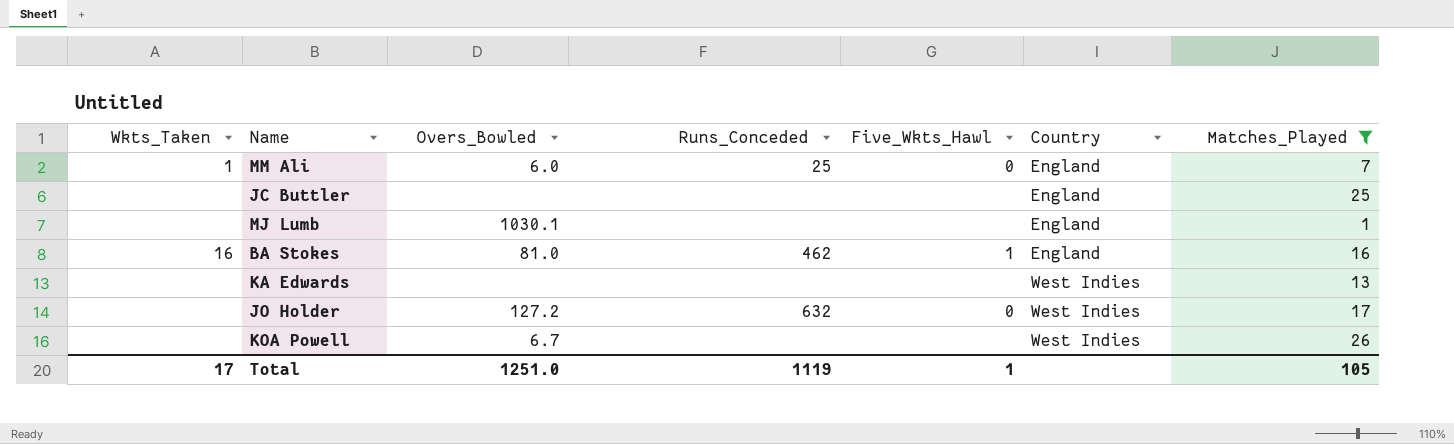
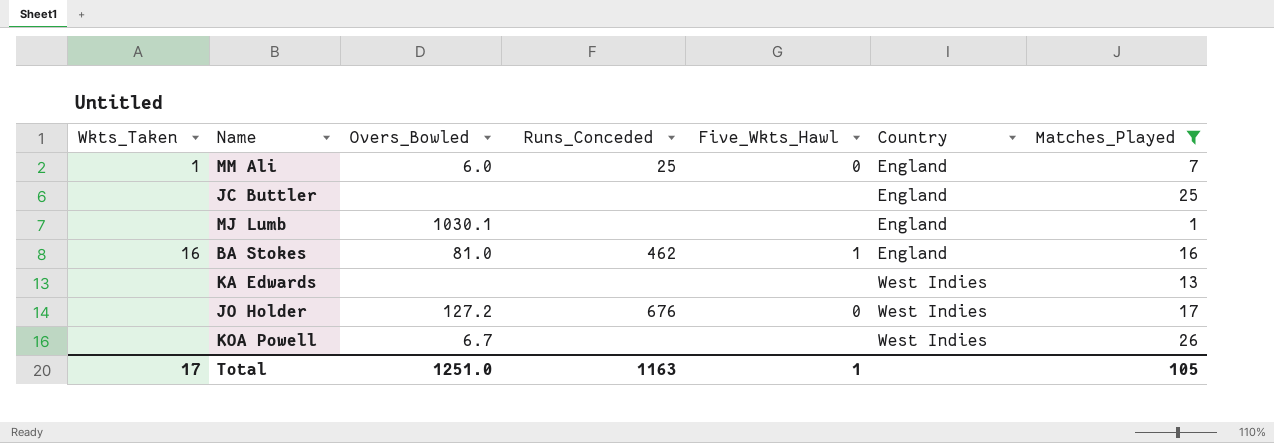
JO Holder | Runs_Conceded: 632 -> 676
Total | Runs_Conceded: 1119 -> 1163

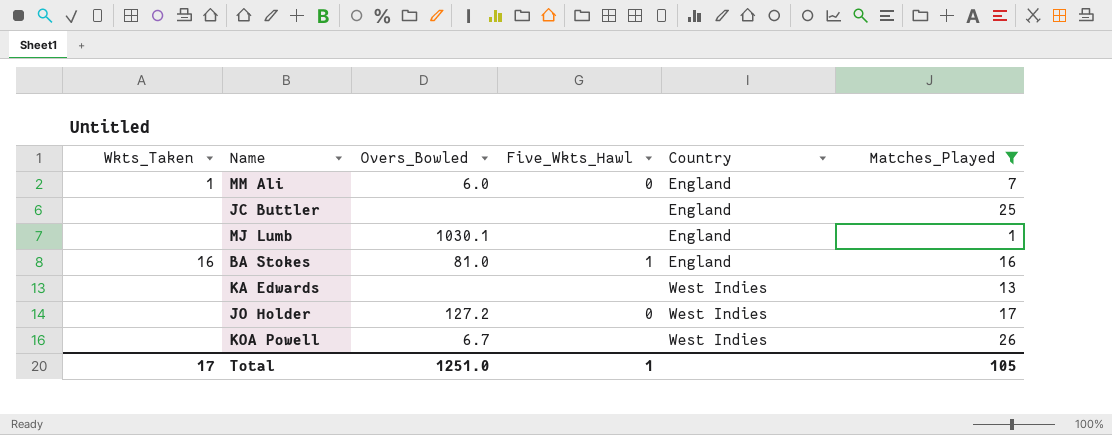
column Runs_Conceded | position: 4 -> none

